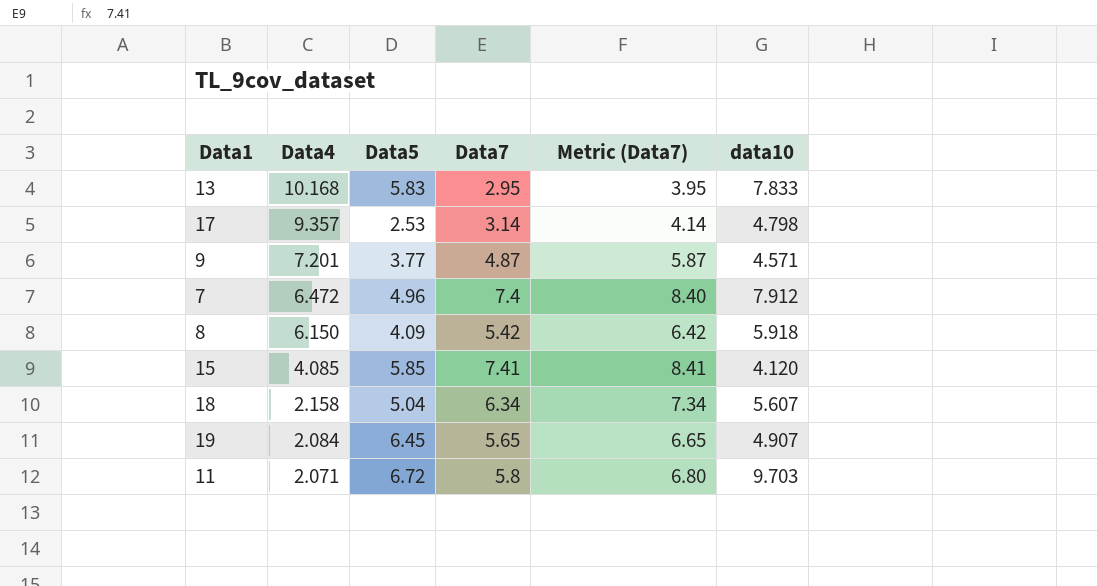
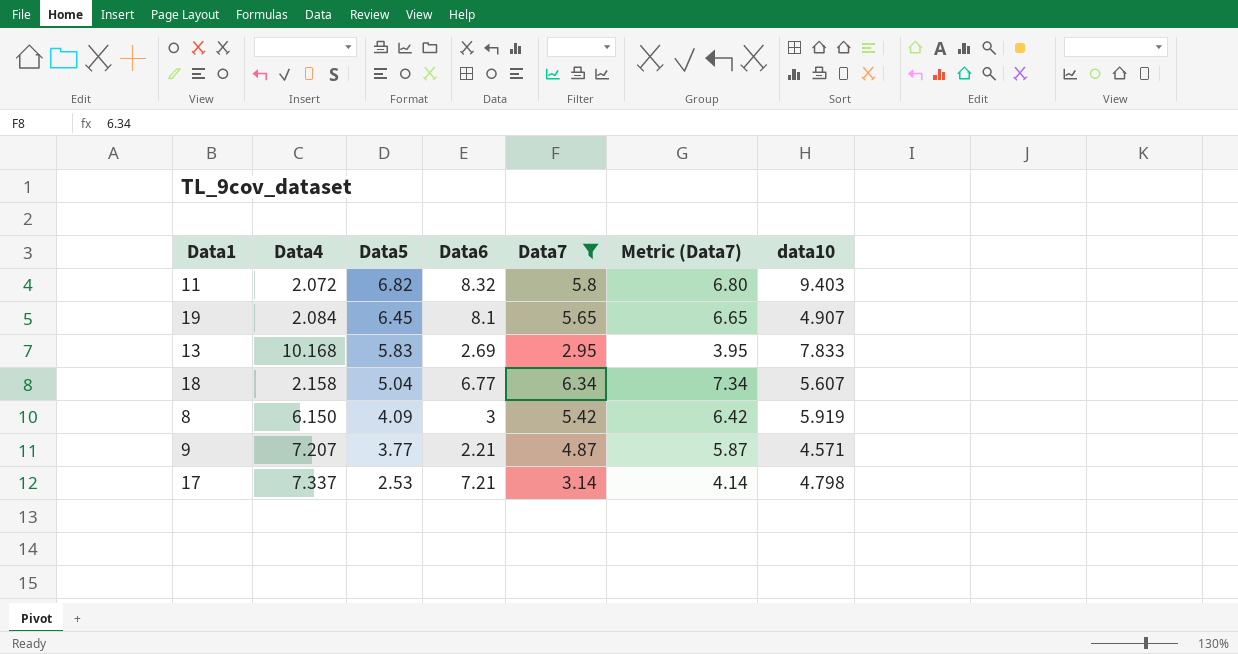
filter: none -> Data7 <= 6.34
row order: Data4 descending -> Data5 descending
column Data6 | position: none -> 4
11 | Data4: 2.071 -> 2.072
11 | Data5: 6.72 -> 6.82
11 | data10: 9.703 -> 9.403
8 | data10: 5.918 -> 5.919
9 | Data4: 7.201 -> 7.207
17 | Data4: 9.357 -> 7.337

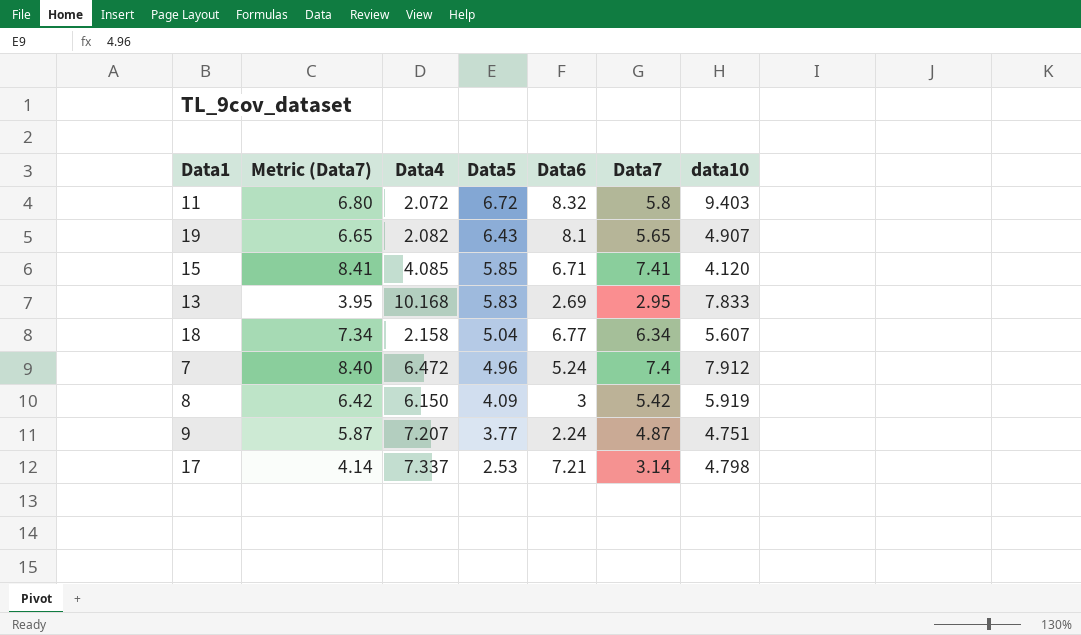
filter: Data7 <= 6.34 -> none
column Metric (Data7) | position: 6 -> 2
11 | Data5: 6.82 -> 6.72
19 | Data4: 2.084 -> 2.082
19 | Data5: 6.45 -> 6.43
9 | Data6: 2.21 -> 2.24
9 | data10: 4.571 -> 4.751

